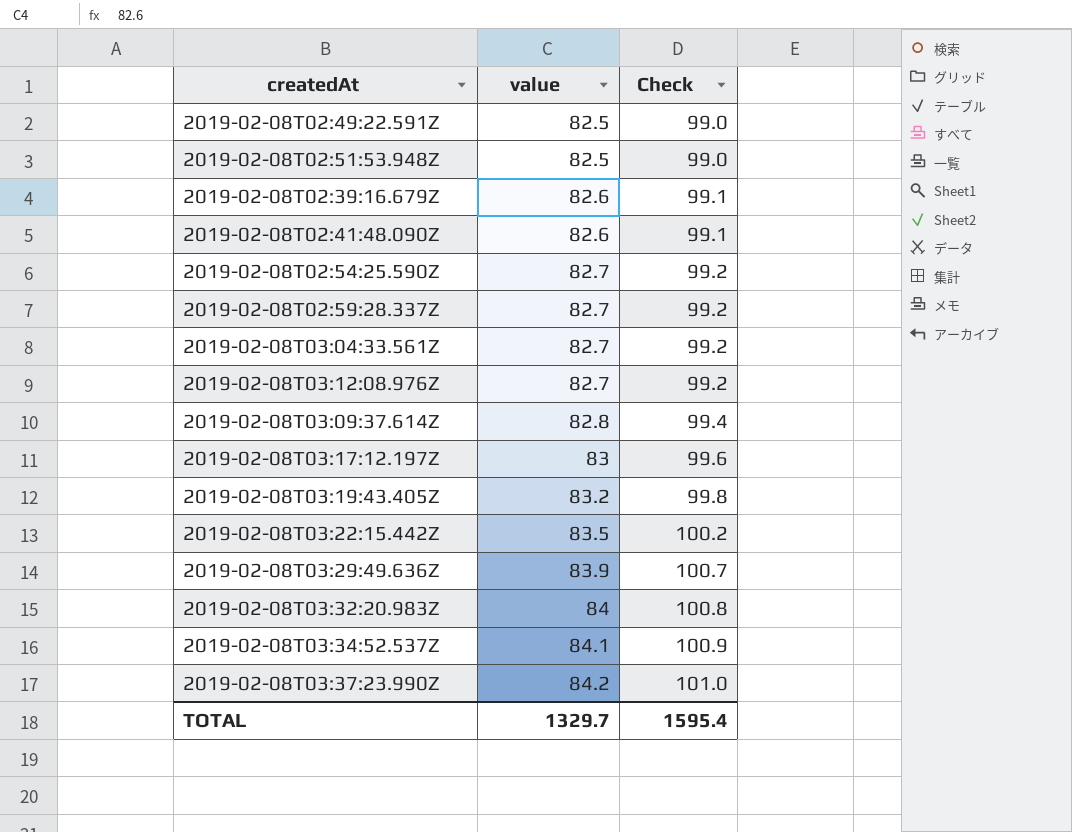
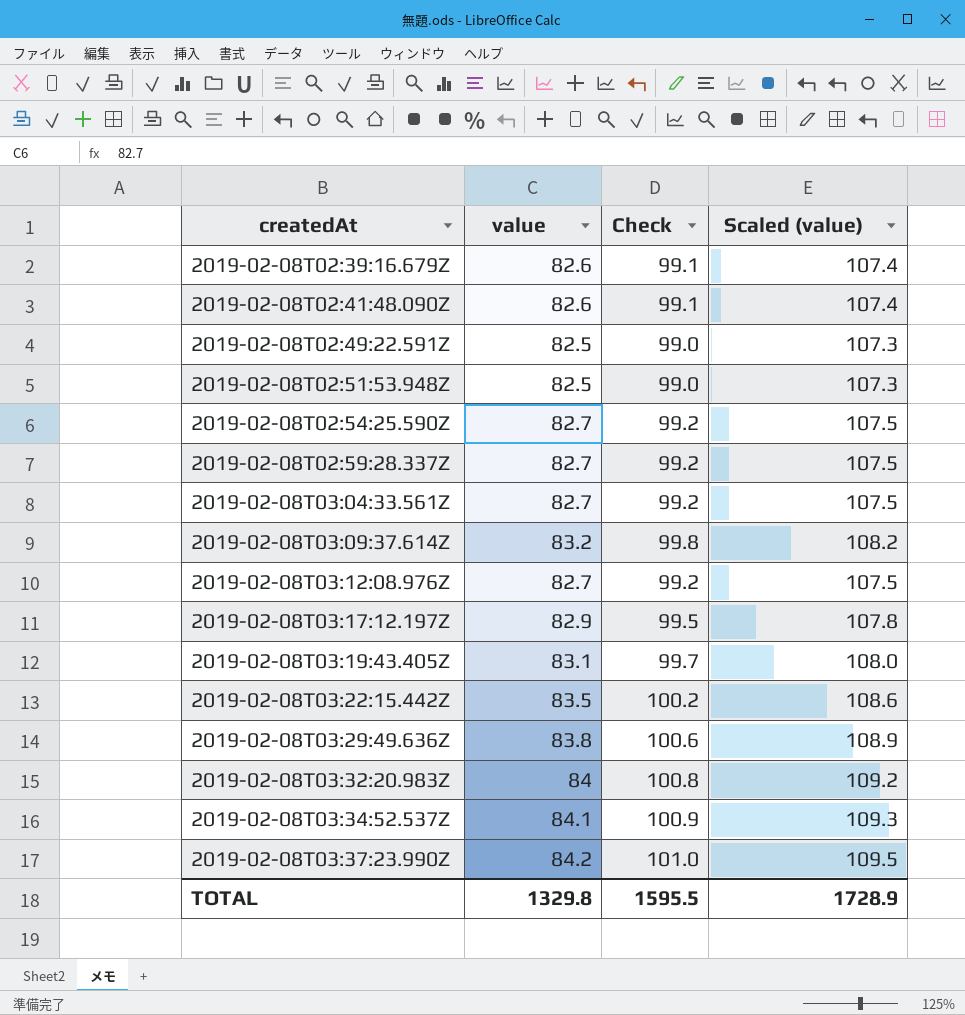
row order: value ascending -> createdAt ascending
column Scaled (value) | formula: none -> [value] * 1.3
2019-02-08T03:09:37.614Z | value: 82.8 -> 83.2
2019-02-08T03:09:37.614Z | Check: 99.4 -> 99.8
2019-02-08T03:17:12.197Z | value: 83 -> 82.9
2019-02-08T03:17:12.197Z | Check: 99.6 -> 99.5
2019-02-08T03:19:43.405Z | value: 83.2 -> 83.1
2019-02-08T03:19:43.405Z | Check: 99.8 -> 99.7
2019-02-08T03:29:49.636Z | value: 83.9 -> 83.8
2019-02-08T03:29:49.636Z | Check: 100.7 -> 100.6
TOTAL | value: 1329.7 -> 1329.8
TOTAL | Check: 1595.4 -> 1595.5

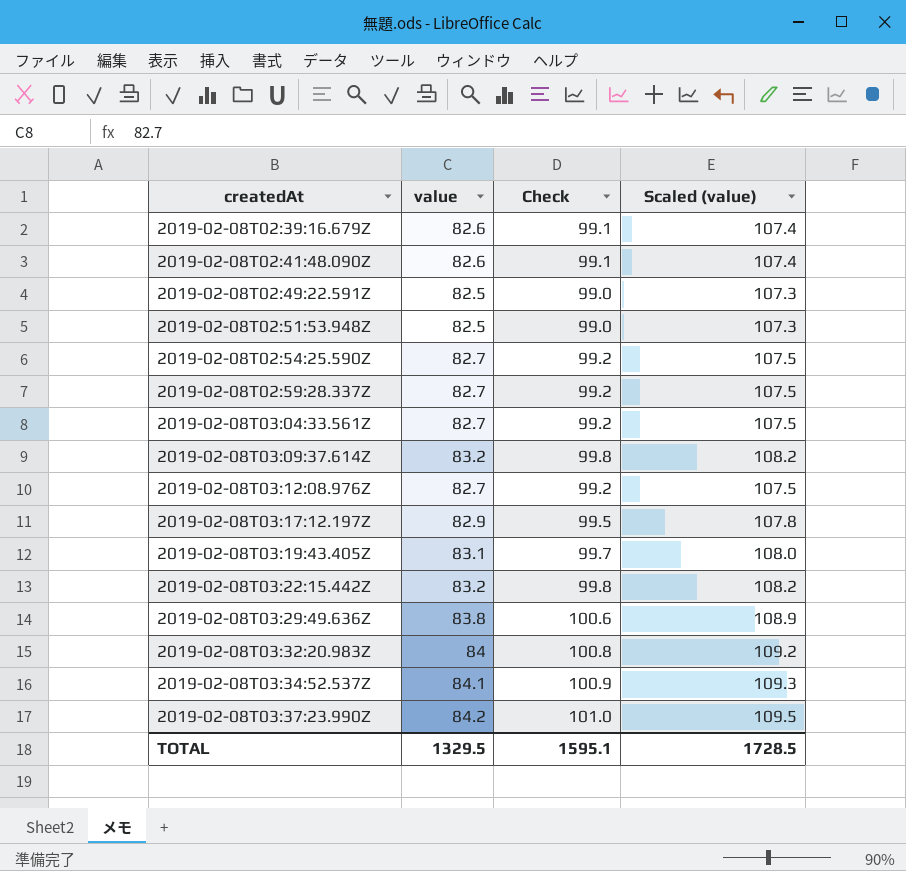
2019-02-08T03:22:15.442Z | value: 83.5 -> 83.2
2019-02-08T03:22:15.442Z | Check: 100.2 -> 99.8
2019-02-08T03:22:15.442Z | Scaled (value): 108.6 -> 108.2
TOTAL | value: 1329.8 -> 1329.5
TOTAL | Check: 1595.5 -> 1595.1
TOTAL | Scaled (value): 1728.9 -> 1728.5

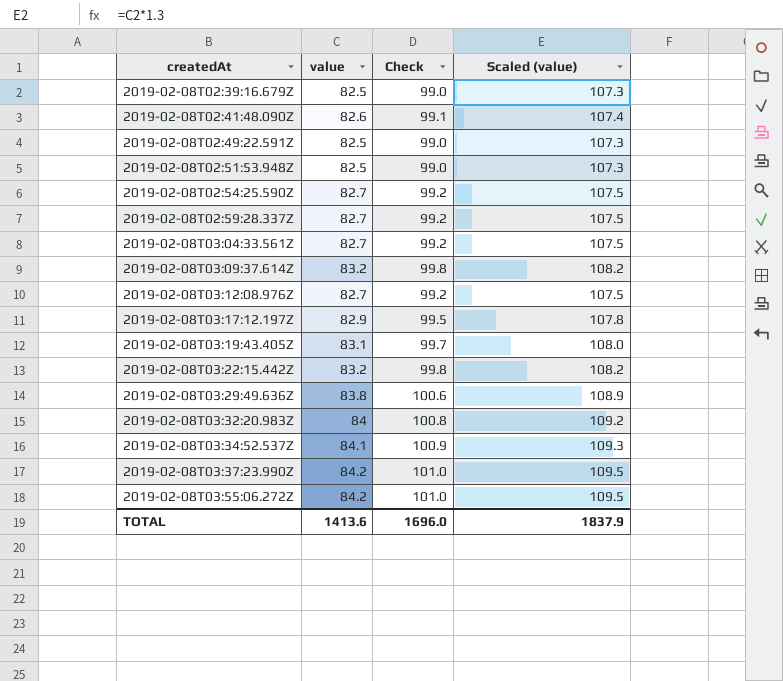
2019-02-08T02:39:16.679Z | value: 82.6 -> 82.5
2019-02-08T02:39:16.679Z | Check: 99.1 -> 99.0
2019-02-08T02:39:16.679Z | Scaled (value): 107.4 -> 107.3
row 2019-02-08T03:55:06.272Z: none -> 84.2 | 101.0 | 109.5
TOTAL | value: 1329.5 -> 1413.6
TOTAL | Check: 1595.1 -> 1696.0
TOTAL | Scaled (value): 1728.5 -> 1837.9

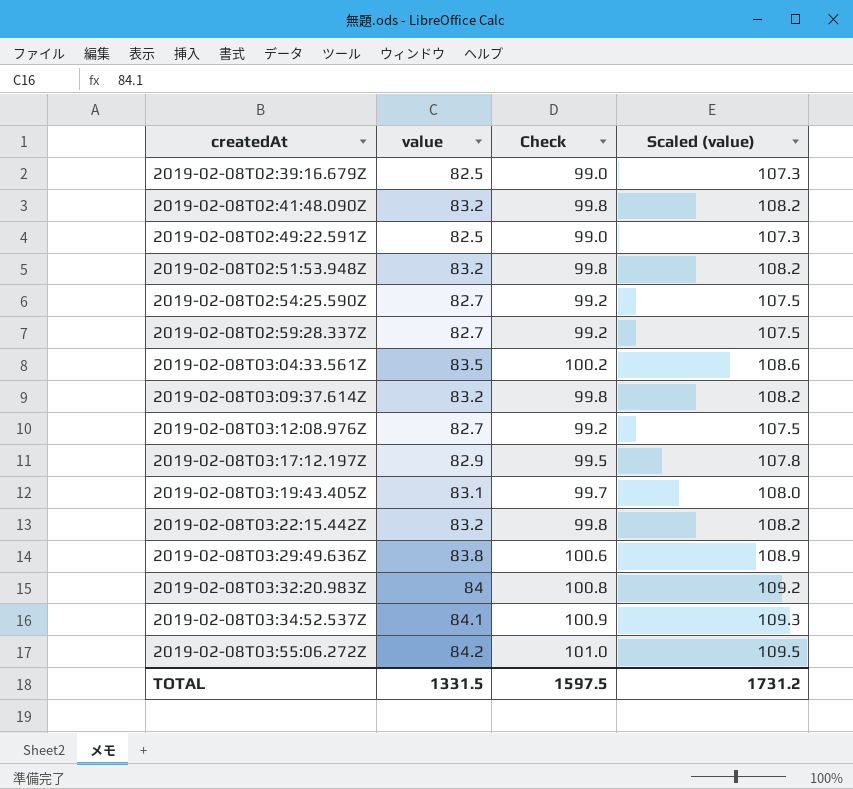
row 2019-02-08T03:37:23.990Z: 84.2 | 101.0 | 109.5 -> none
2019-02-08T02:41:48.090Z | value: 82.6 -> 83.2
2019-02-08T02:41:48.090Z | Check: 99.1 -> 99.8
2019-02-08T02:41:48.090Z | Scaled (value): 107.4 -> 108.2
2019-02-08T02:51:53.948Z | value: 82.5 -> 83.2
2019-02-08T02:51:53.948Z | Check: 99.0 -> 99.8
2019-02-08T02:51:53.948Z | Scaled (value): 107.3 -> 108.2
2019-02-08T03:04:33.561Z | value: 82.7 -> 83.5
2019-02-08T03:04:33.561Z | Check: 99.2 -> 100.2
2019-02-08T03:04:33.561Z | Scaled (value): 107.5 -> 108.6
TOTAL | value: 1413.6 -> 1331.5
TOTAL | Check: 1696.0 -> 1597.5
TOTAL | Scaled (value): 1837.9 -> 1731.2

